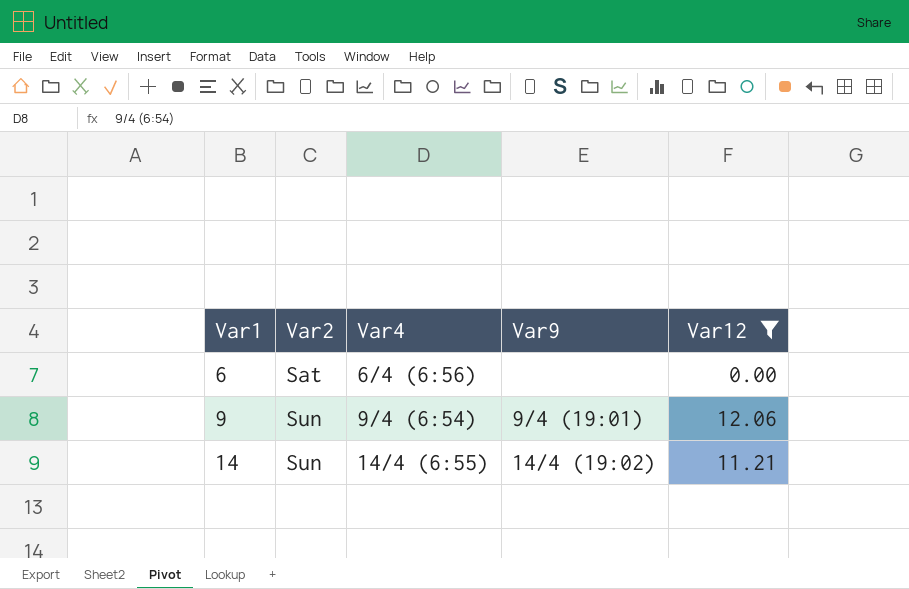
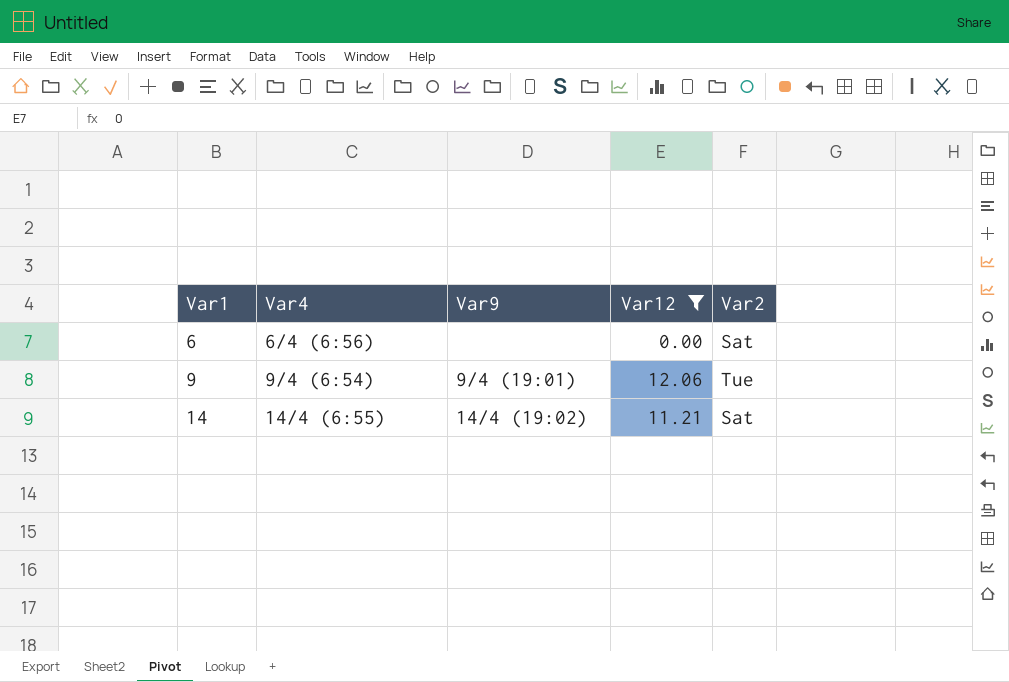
column Var2 | position: 2 -> 5
9 | Var2: Sun -> Tue
14 | Var2: Sun -> Sat

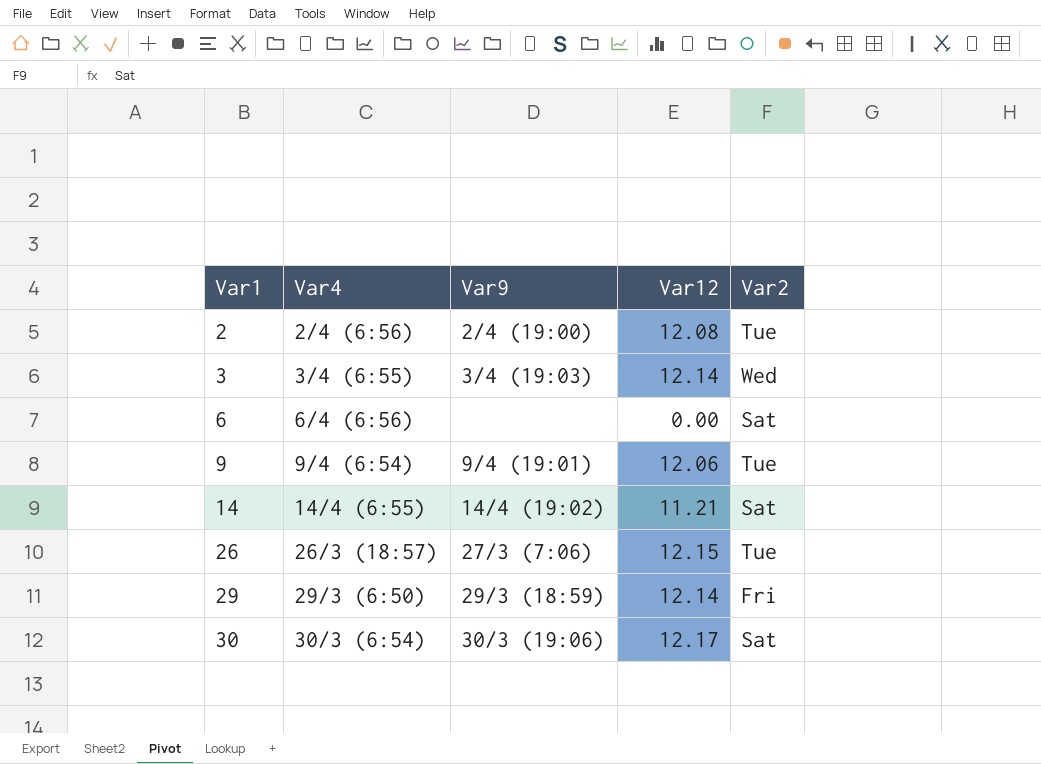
filter: Var12 <= 12.06 -> none

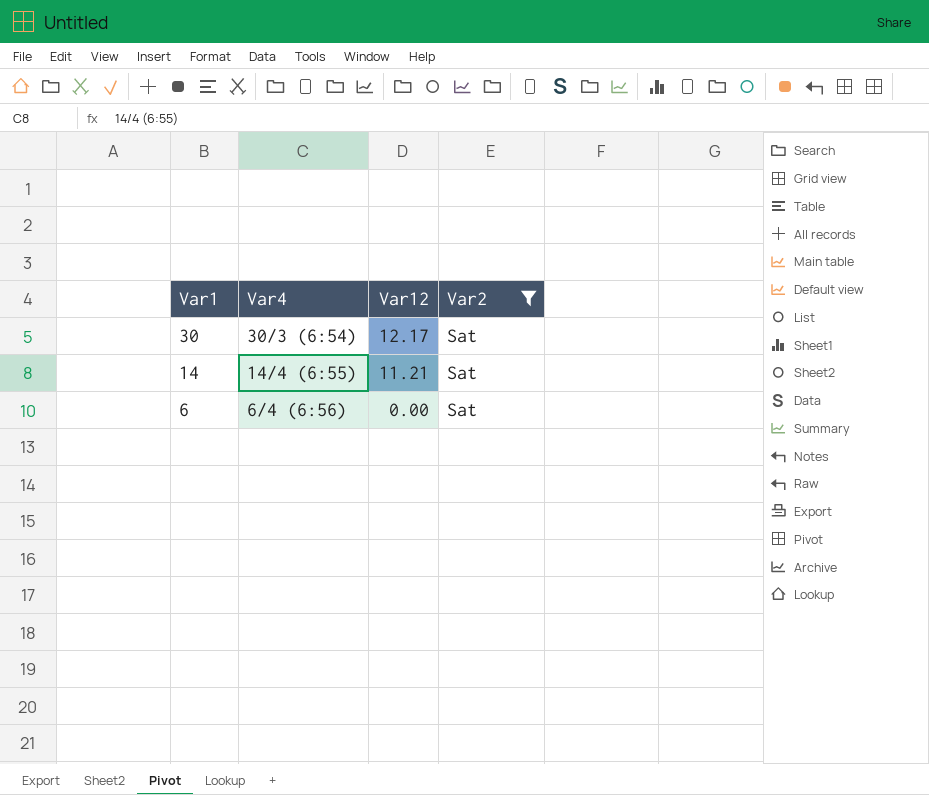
filter: none -> Var2 = Sat
row order: Var1 ascending -> Var1 descending
column Var9 | position: 3 -> none

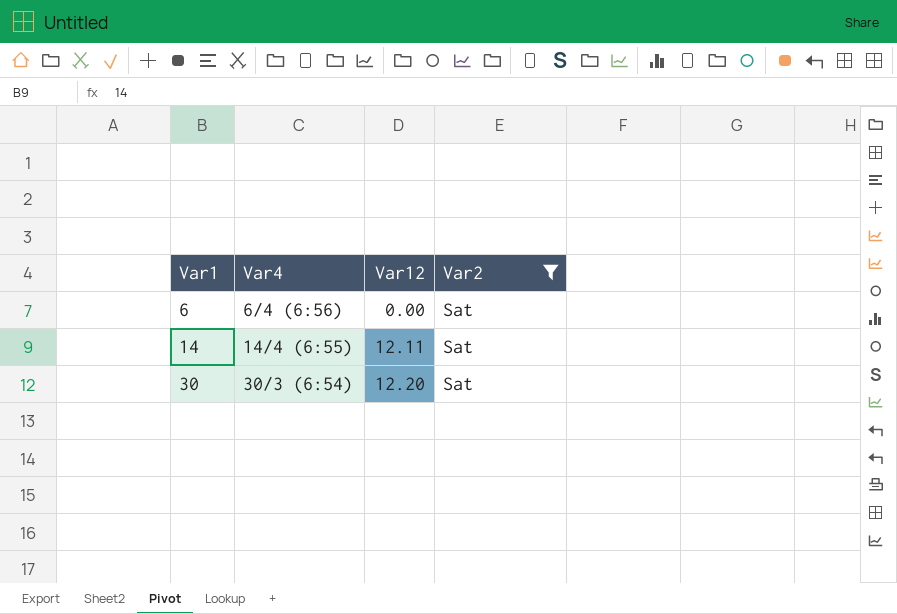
row order: Var1 descending -> Var1 ascending
14 | Var12: 11.21 -> 12.11
30 | Var12: 12.17 -> 12.20

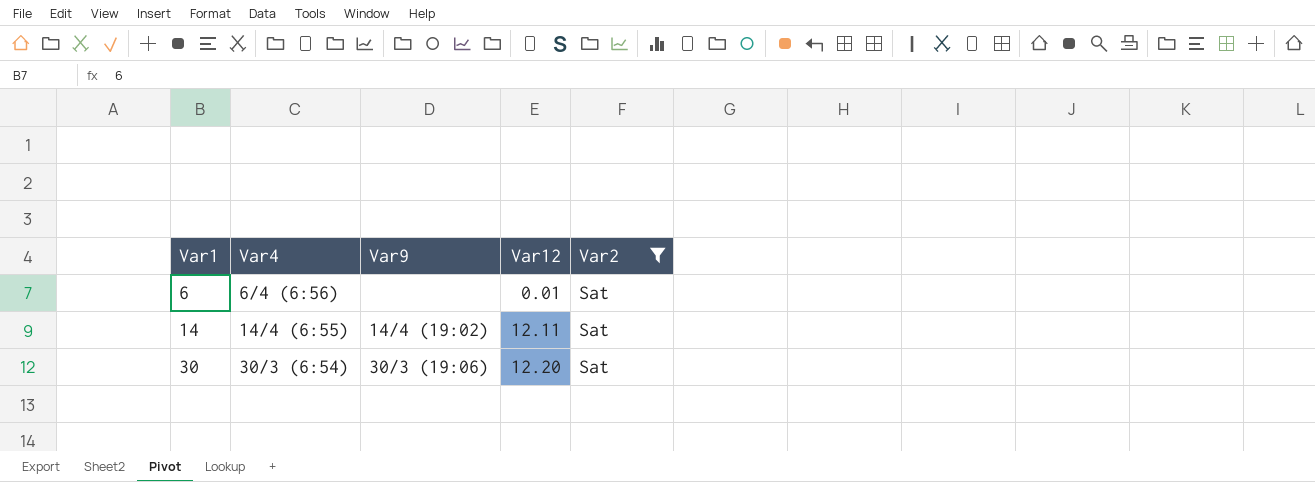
column Var9 | position: none -> 3
6 | Var12: 0.00 -> 0.01

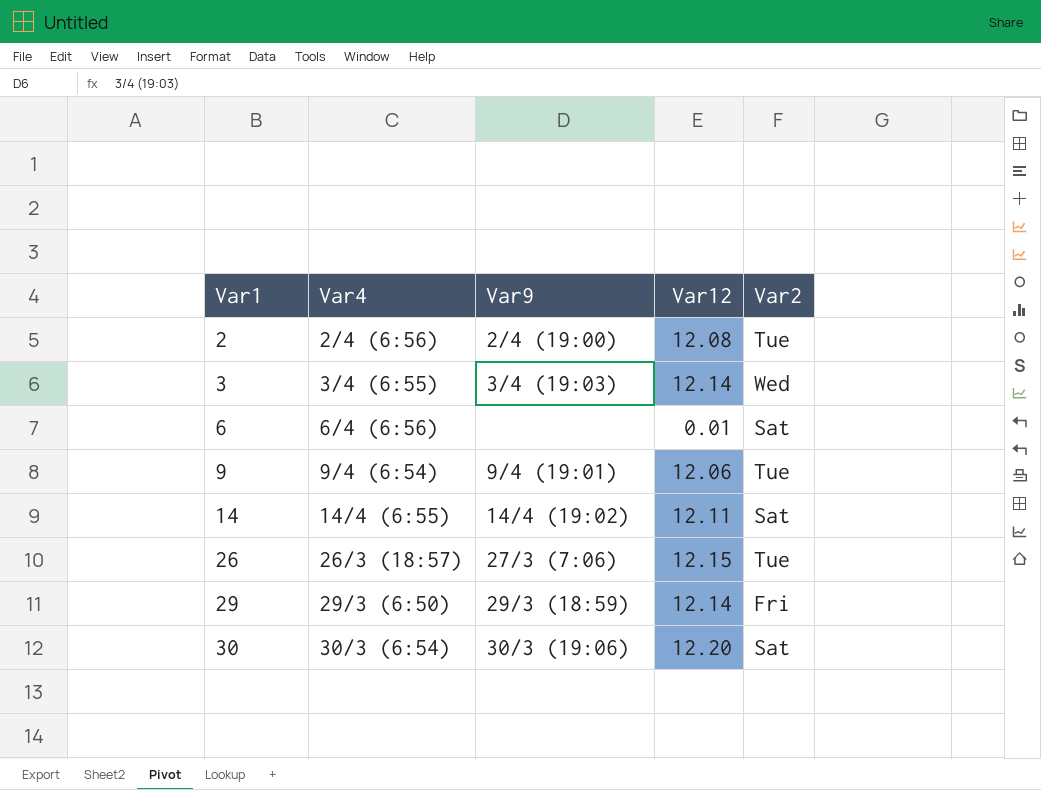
filter: Var2 = Sat -> none

